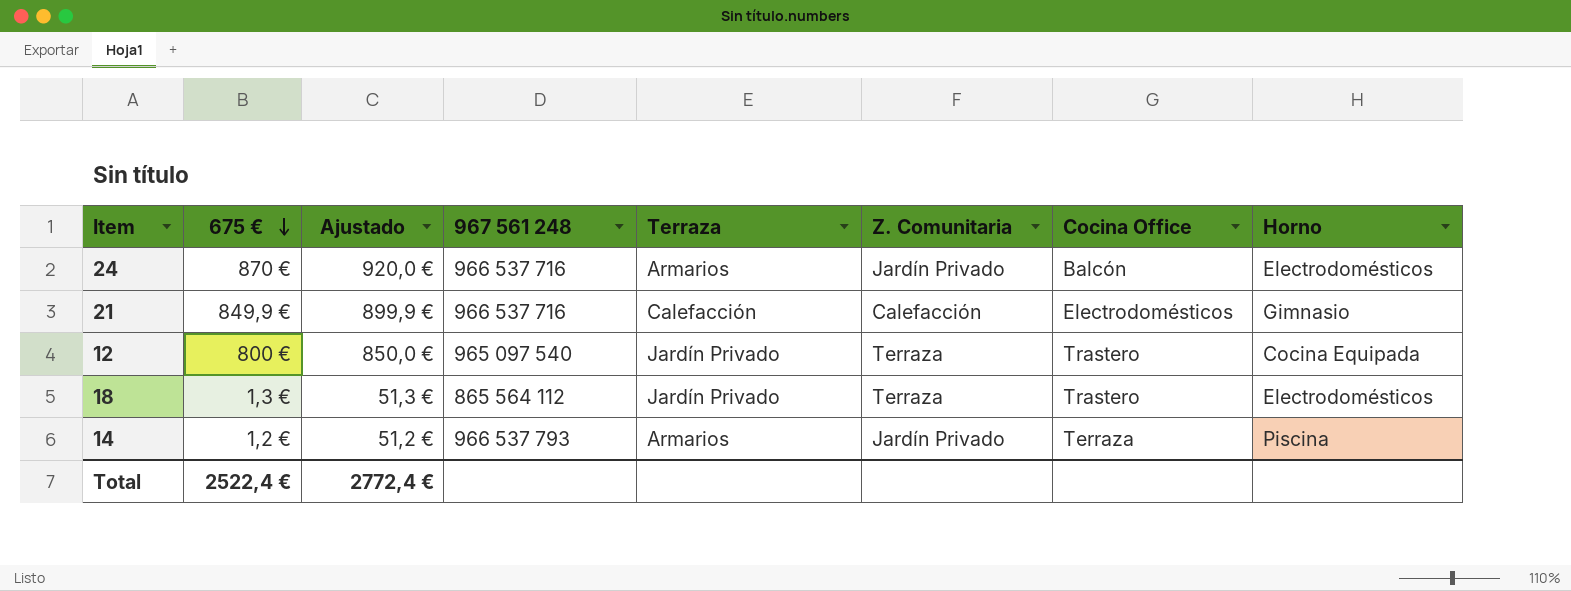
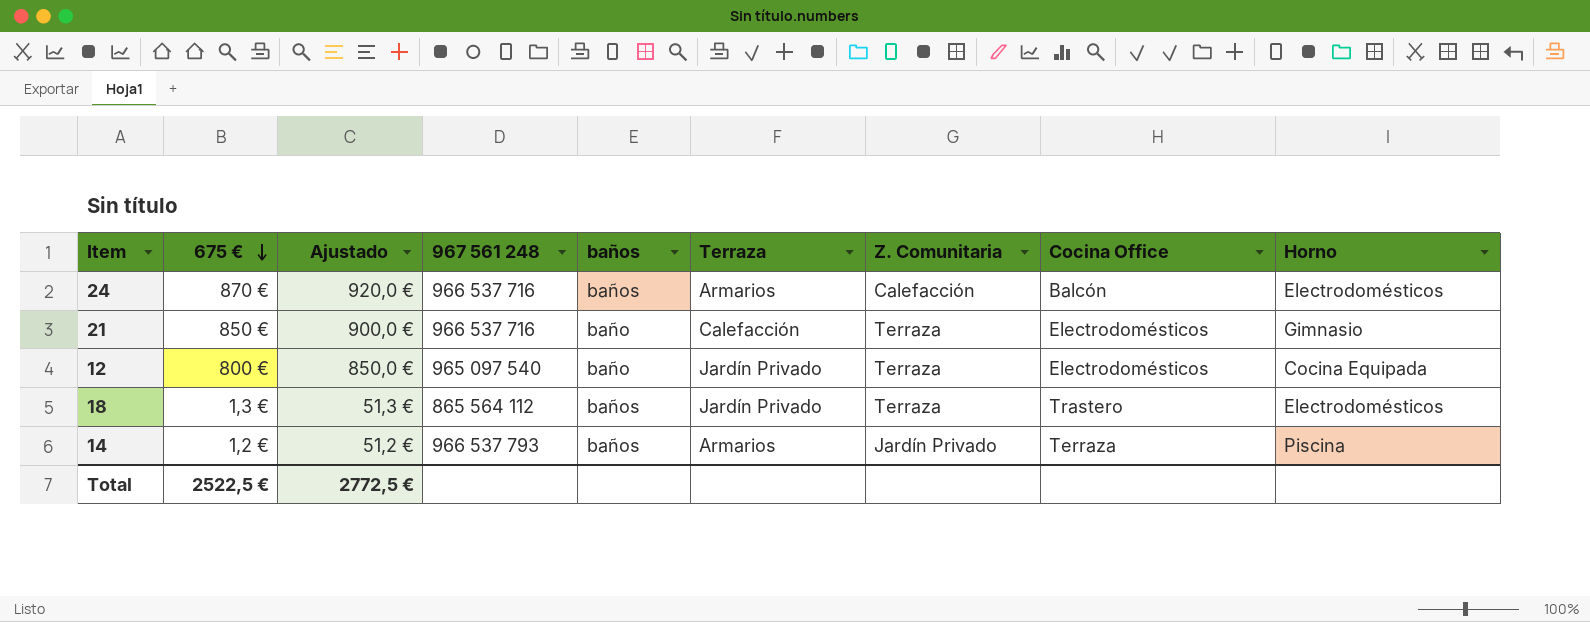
column baños | position: none -> 5
24 | Z. Comunitaria: Jardín Privado -> Calefacción
21 | 675 €: 849,9 € -> 850 €
21 | Ajustado: 899,9 € -> 900,0 €
21 | Z. Comunitaria: Calefacción -> Terraza
12 | Cocina Office: Trastero -> Electrodomésticos
Total | 675 €: 2522,4 € -> 2522,5 €
Total | Ajustado: 2772,4 € -> 2772,5 €

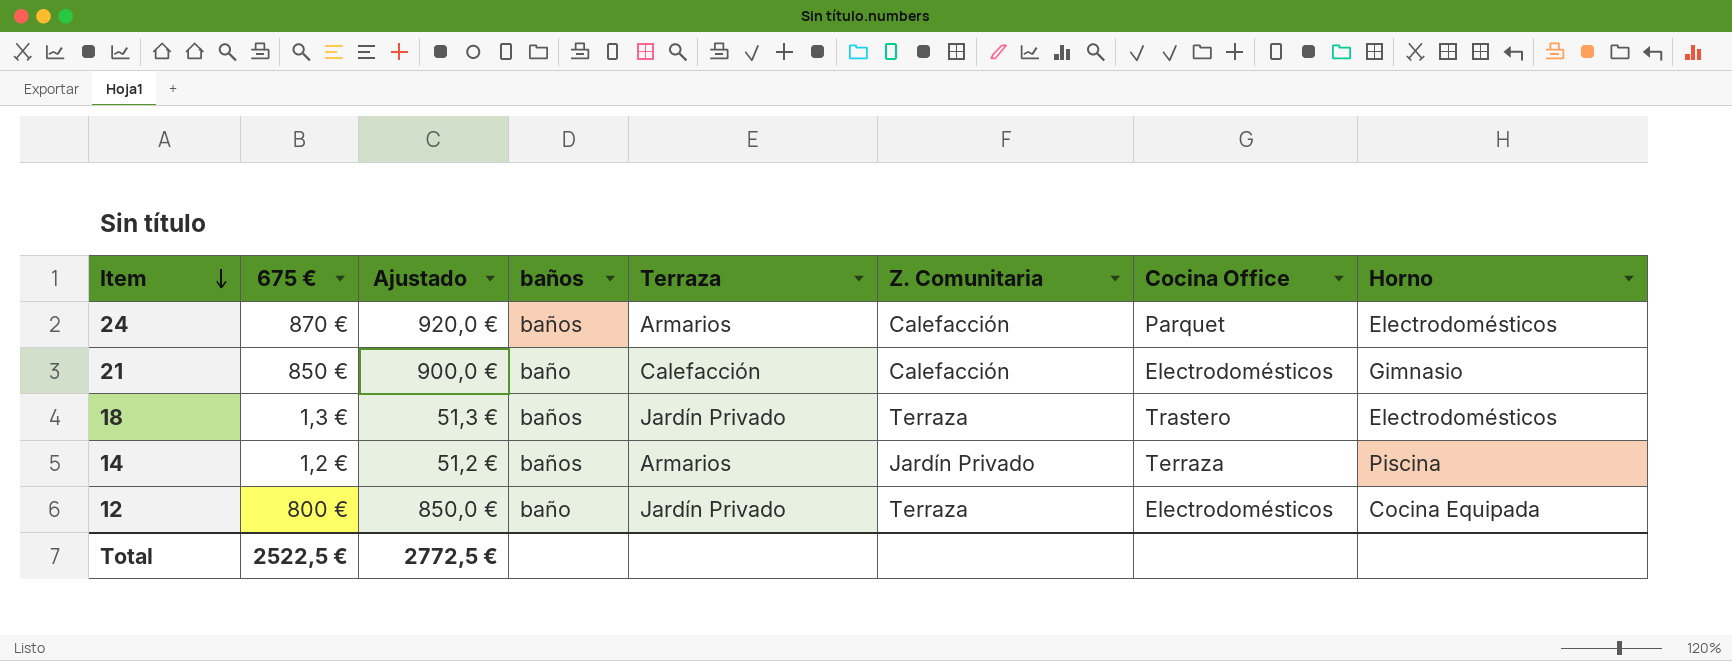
row order: 675 € descending -> Item descending
column 967 561 248 | position: 4 -> none
24 | Cocina Office: Balcón -> Parquet
21 | Z. Comunitaria: Terraza -> Calefacción

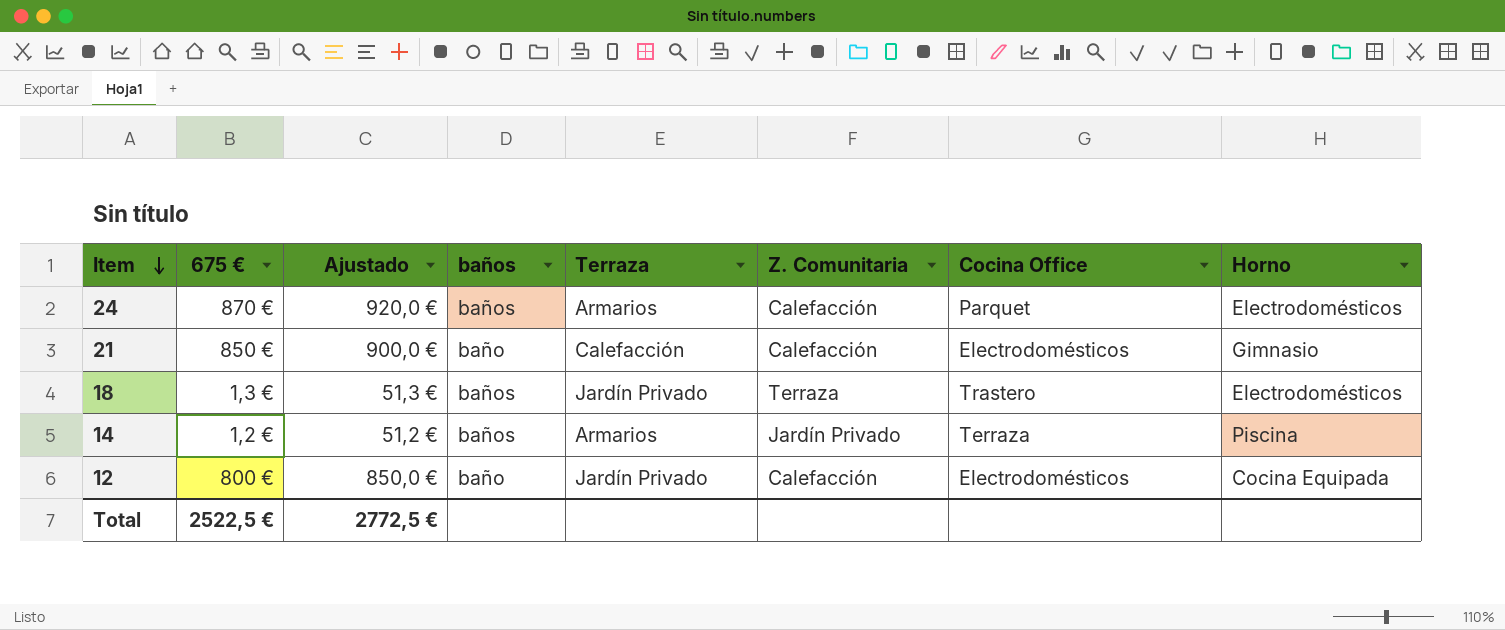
12 | Z. Comunitaria: Terraza -> Calefacción

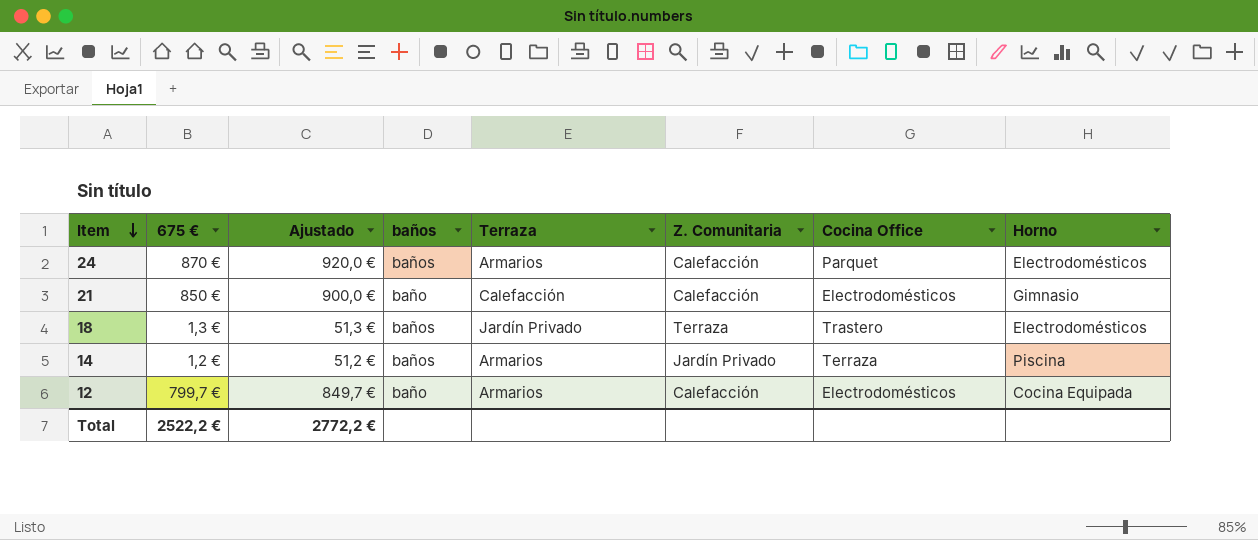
12 | 675 €: 800 € -> 799,7 €
12 | Ajustado: 850,0 € -> 849,7 €
12 | Terraza: Jardín Privado -> Armarios
Total | 675 €: 2522,5 € -> 2522,2 €
Total | Ajustado: 2772,5 € -> 2772,2 €

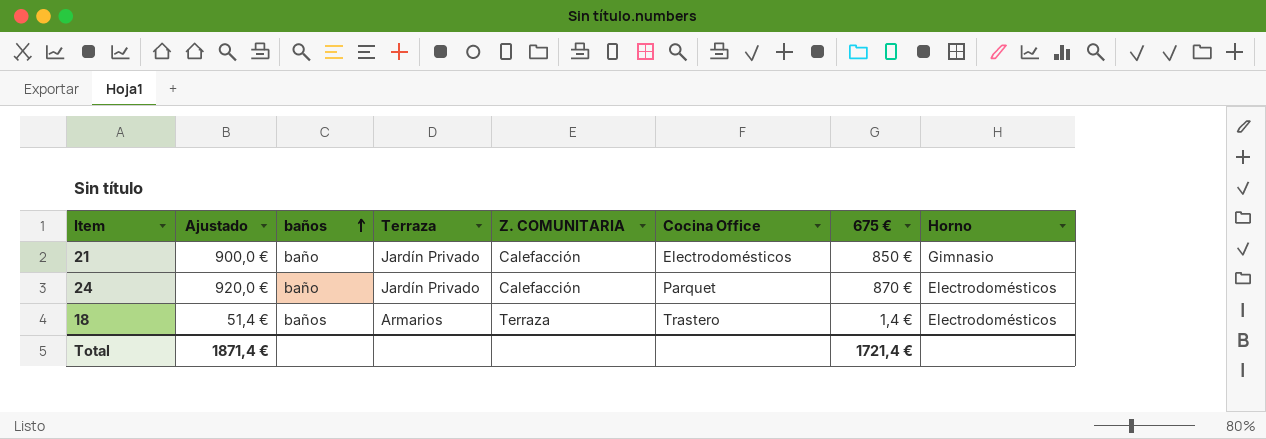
row order: Item descending -> baños ascending
column name: Z. Comunitaria -> Z. COMUNITARIA
column 675 € | position: 2 -> 7
row 14: 1,2 € | 51,2 € | baños | Armarios | Jardín Privado | Terraza | Piscina -> none
row 12: 799,7 € | 849,7 € | baño | Armarios | Calefacción | Electrodomésticos | Cocina Equipada -> none
21 | Terraza: Calefacción -> Jardín Privado
24 | baños: baños -> baño
24 | Terraza: Armarios -> Jardín Privado
18 | Ajustado: 51,3 € -> 51,4 €
18 | Terraza: Jardín Privado -> Armarios
18 | 675 €: 1,3 € -> 1,4 €
Total | Ajustado: 2772,2 € -> 1871,4 €
Total | 675 €: 2522,2 € -> 1721,4 €

